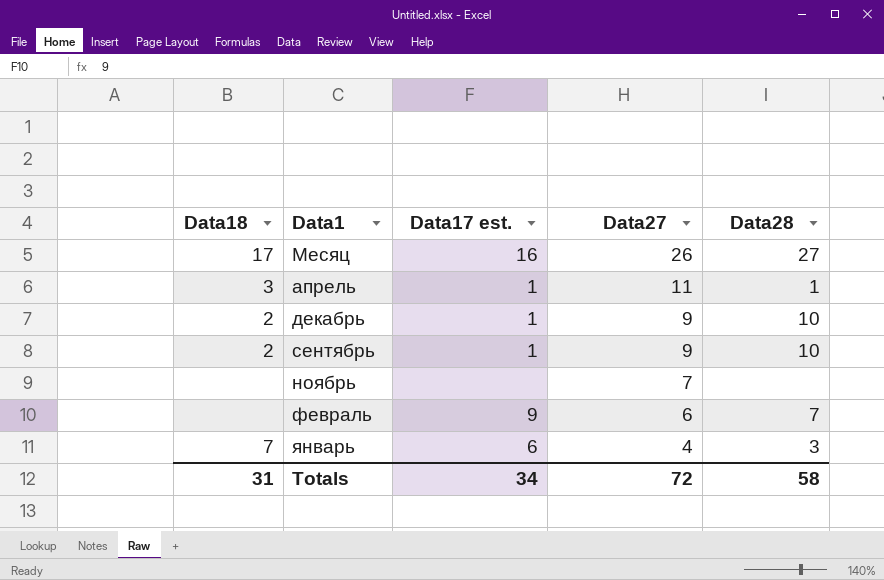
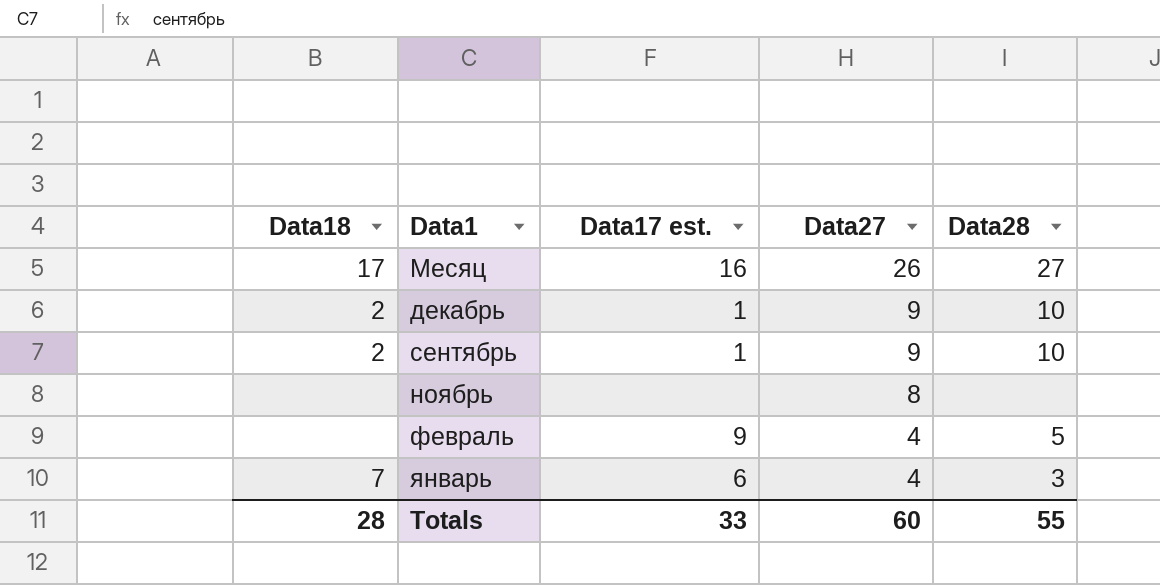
row апрель: 3 | 1 | 11 | 1 -> none
ноябрь | Data27: 7 -> 8
февраль | Data27: 6 -> 4
февраль | Data28: 7 -> 5
Totals | Data18: 31 -> 28
Totals | Data17 est.: 34 -> 33
Totals | Data27: 72 -> 60
Totals | Data28: 58 -> 55

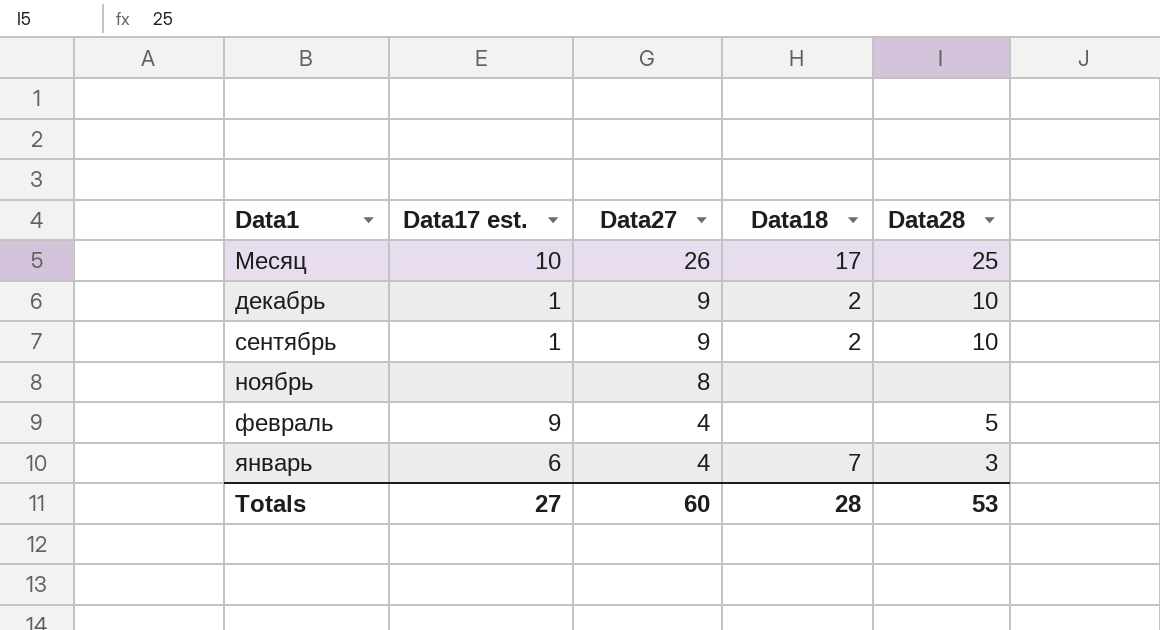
column Data18 | position: 1 -> 4
Месяц | Data17 est.: 16 -> 10
Месяц | Data28: 27 -> 25
Totals | Data17 est.: 33 -> 27
Totals | Data28: 55 -> 53

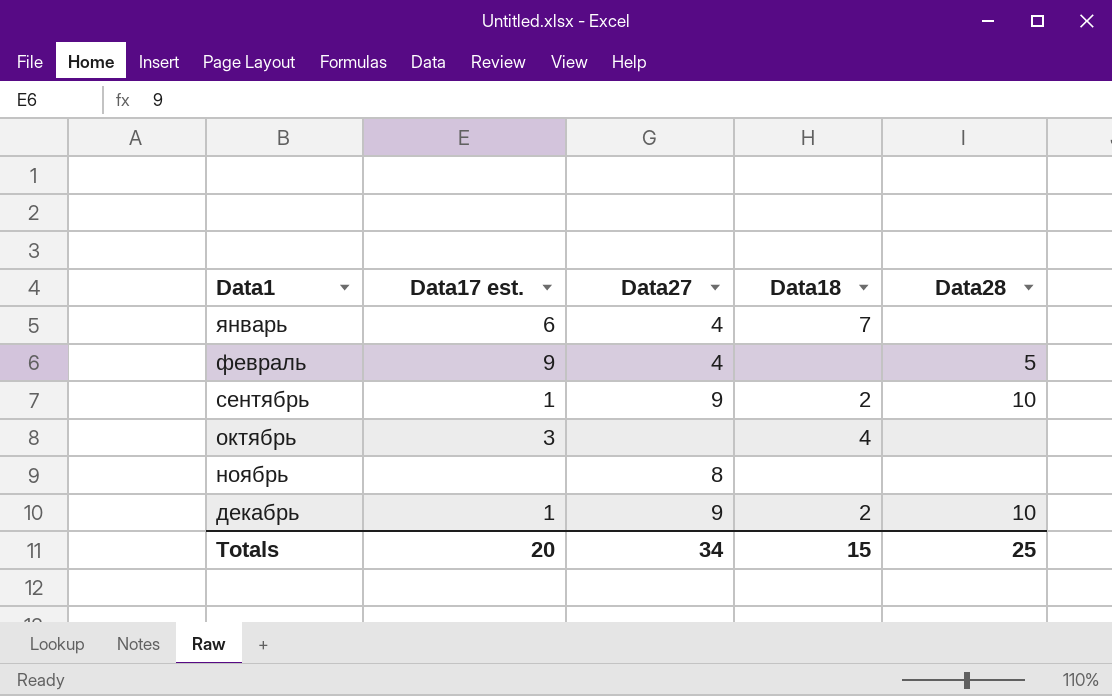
row order: Data27 descending -> Data1 descending
row Месяц: 10 | 26 | 17 | 25 -> none
январь | Data28: 3 -> none
row октябрь: none -> 3 | none | 4 | none
Totals | Data17 est.: 27 -> 20
Totals | Data27: 60 -> 34
Totals | Data18: 28 -> 15
Totals | Data28: 53 -> 25

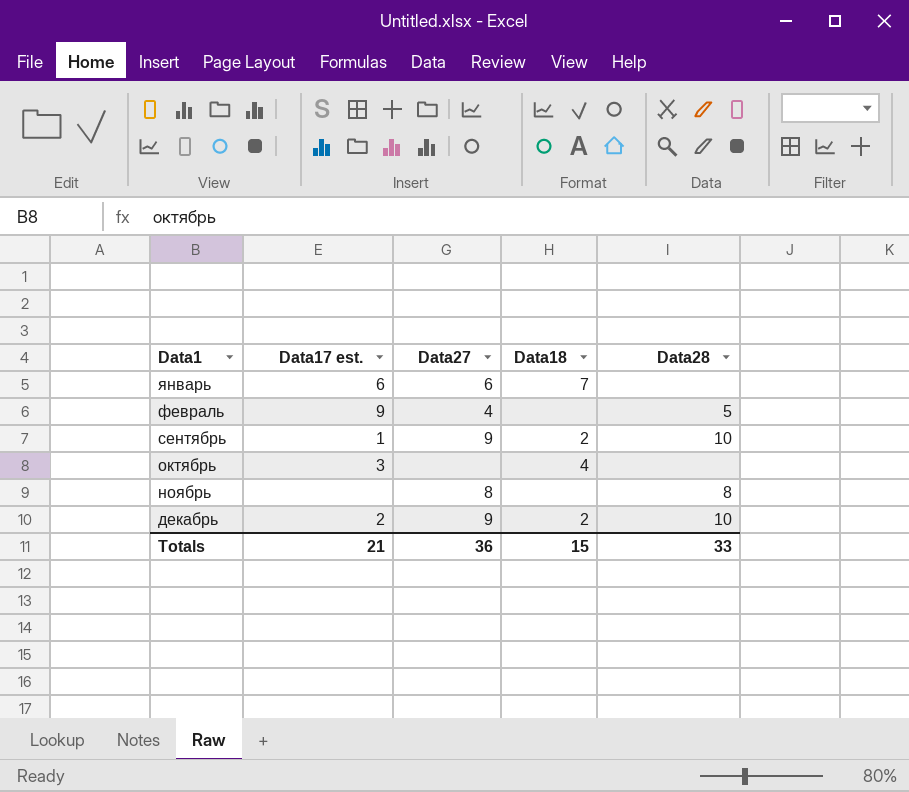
январь | Data27: 4 -> 6
ноябрь | Data28: none -> 8
декабрь | Data17 est.: 1 -> 2
Totals | Data17 est.: 20 -> 21
Totals | Data27: 34 -> 36
Totals | Data28: 25 -> 33

